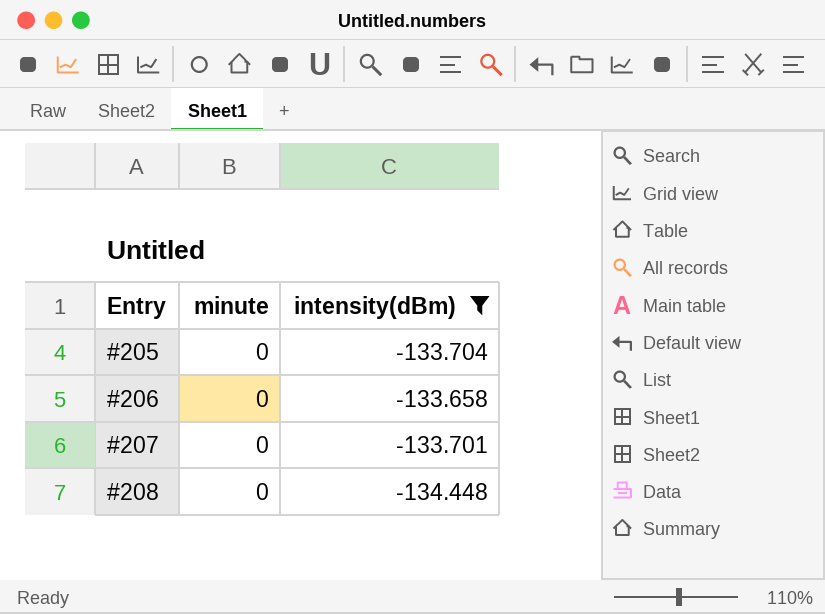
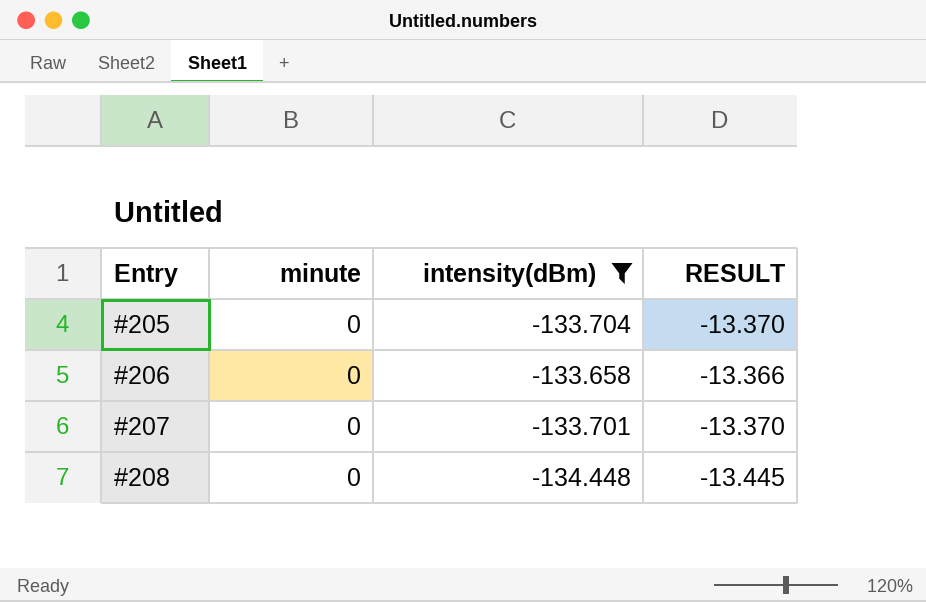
column RESULT | formula: none -> [intensity(dBm)] * 0.1

